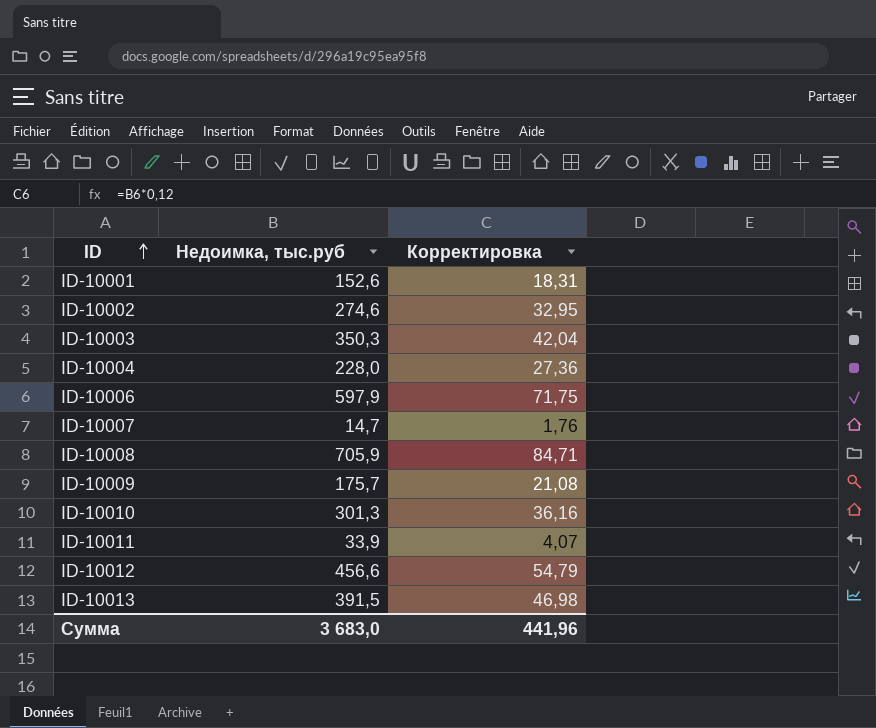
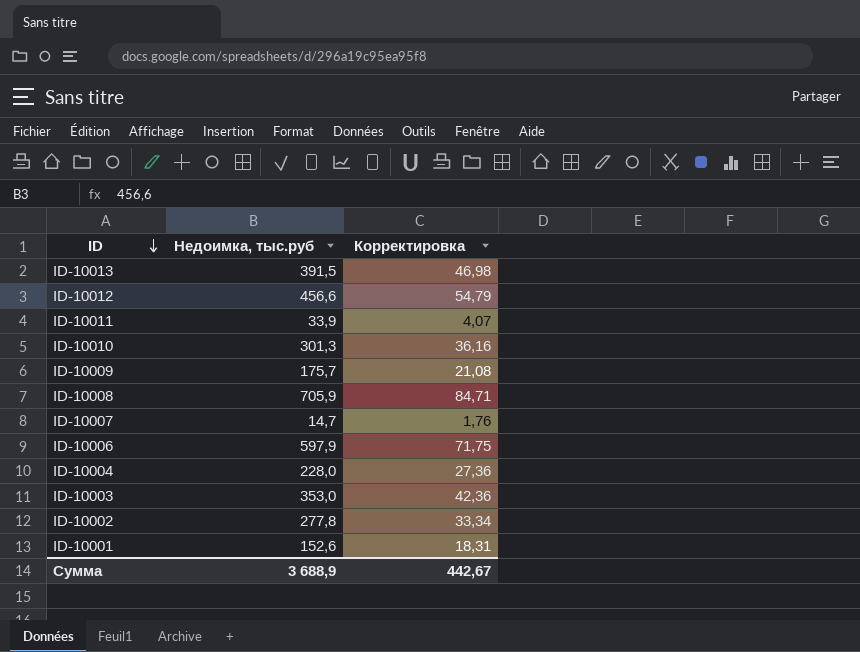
row order: ID ascending -> ID descending
ID-10003 | Недоимка, тыс.руб: 350,3 -> 353,0
ID-10003 | Корректировка: 42,04 -> 42,36
ID-10002 | Недоимка, тыс.руб: 274,6 -> 277,8
ID-10002 | Корректировка: 32,95 -> 33,34
Сумма | Недоимка, тыс.руб: 3 683,0 -> 3 688,9
Сумма | Корректировка: 441,96 -> 442,67

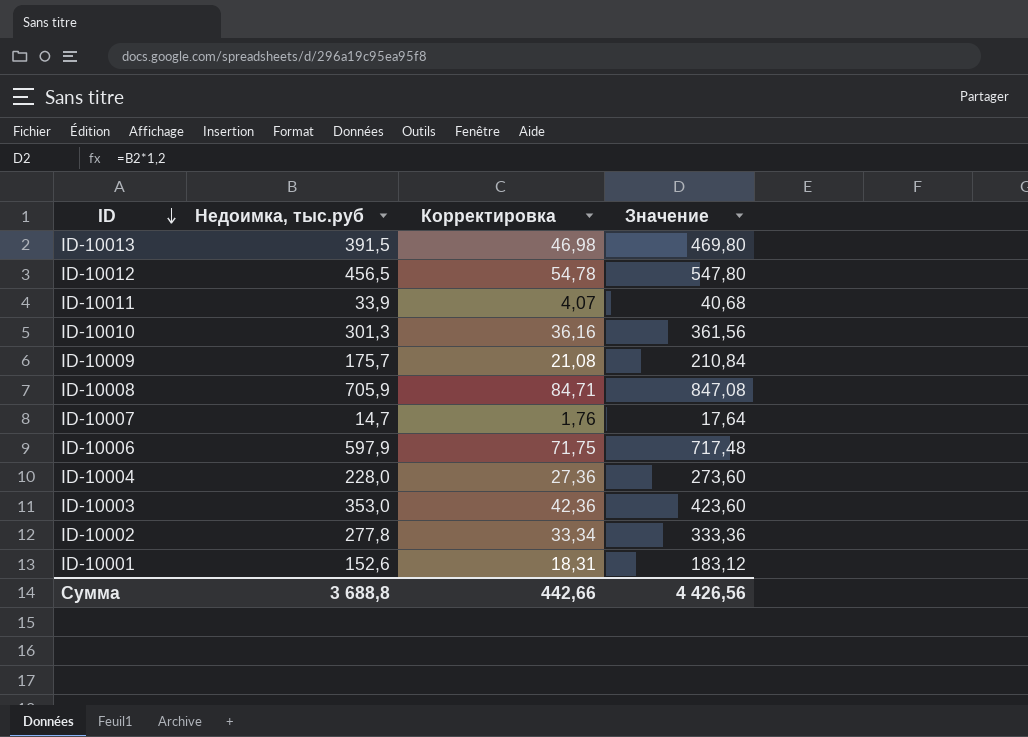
column Значение | formula: none -> [Недоимка, тыс.руб] * 1,2
ID-10012 | Недоимка, тыс.руб: 456,6 -> 456,5
ID-10012 | Корректировка: 54,79 -> 54,78
Сумма | Недоимка, тыс.руб: 3 688,9 -> 3 688,8
Сумма | Корректировка: 442,67 -> 442,66

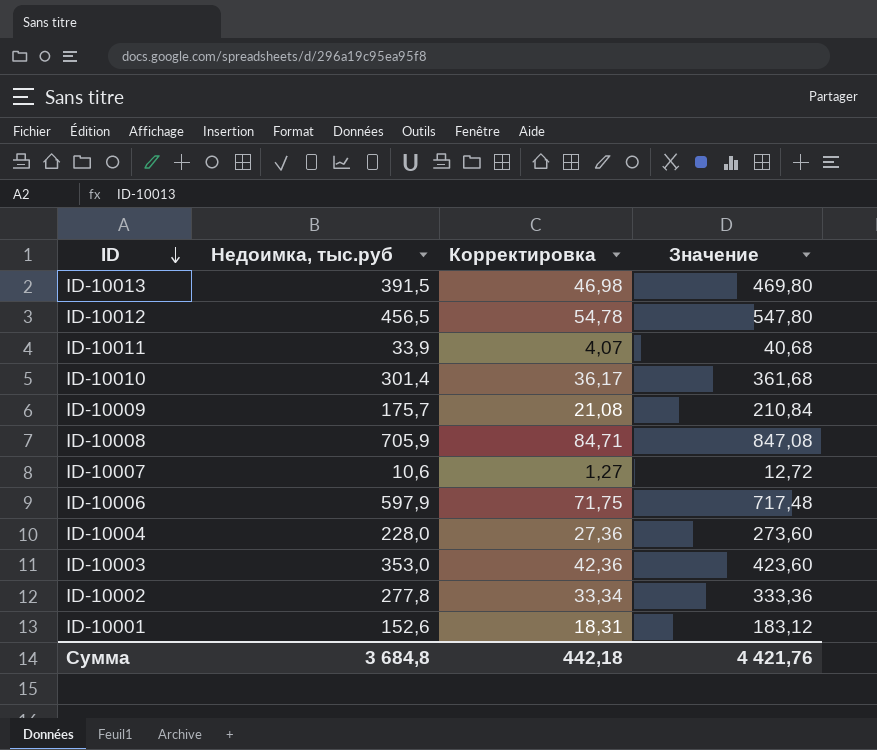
ID-10010 | Недоимка, тыс.руб: 301,3 -> 301,4
ID-10010 | Корректировка: 36,16 -> 36,17
ID-10010 | Значение: 361,56 -> 361,68
ID-10007 | Недоимка, тыс.руб: 14,7 -> 10,6
ID-10007 | Корректировка: 1,76 -> 1,27
ID-10007 | Значение: 17,64 -> 12,72
Сумма | Недоимка, тыс.руб: 3 688,8 -> 3 684,8
Сумма | Корректировка: 442,66 -> 442,18
Сумма | Значение: 4 426,56 -> 4 421,76

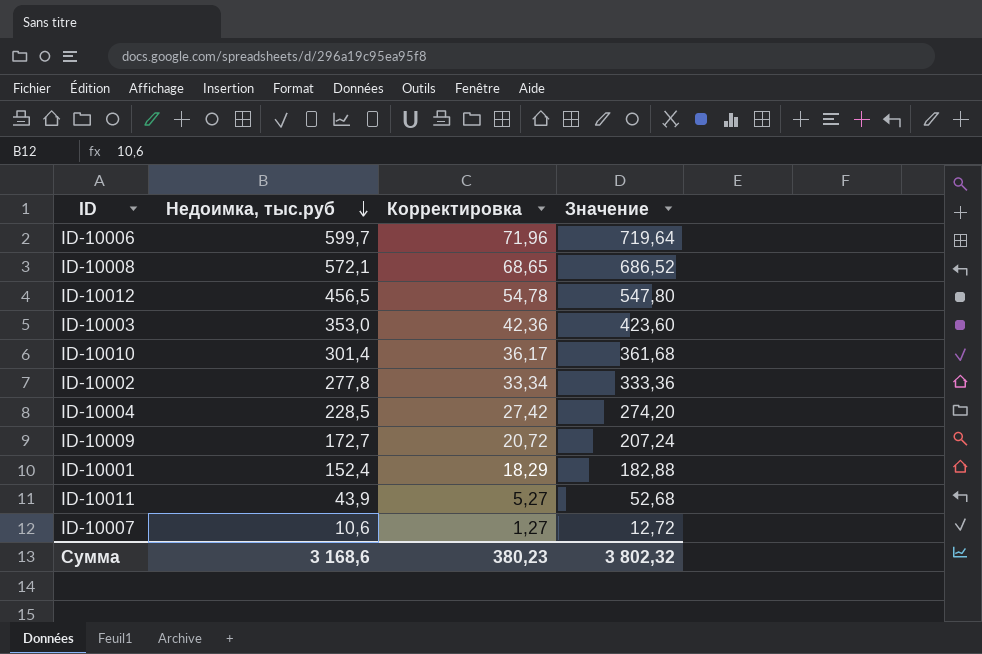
row order: ID descending -> Недоимка, тыс.руб descending
row ID-10013: 391,5 | 46,98 | 469,80 -> none
ID-10006 | Недоимка, тыс.руб: 597,9 -> 599,7
ID-10006 | Корректировка: 71,75 -> 71,96
ID-10006 | Значение: 717,48 -> 719,64
ID-10008 | Недоимка, тыс.руб: 705,9 -> 572,1
ID-10008 | Корректировка: 84,71 -> 68,65
ID-10008 | Значение: 847,08 -> 686,52
ID-10004 | Недоимка, тыс.руб: 228,0 -> 228,5
ID-10004 | Корректировка: 27,36 -> 27,42
ID-10004 | Значение: 273,60 -> 274,20
ID-10009 | Недоимка, тыс.руб: 175,7 -> 172,7
ID-10009 | Корректировка: 21,08 -> 20,72
ID-10009 | Значение: 210,84 -> 207,24
ID-10001 | Недоимка, тыс.руб: 152,6 -> 152,4
ID-10001 | Корректировка: 18,31 -> 18,29
ID-10001 | Значение: 183,12 -> 182,88
ID-10011 | Недоимка, тыс.руб: 33,9 -> 43,9
ID-10011 | Корректировка: 4,07 -> 5,27
ID-10011 | Значение: 40,68 -> 52,68
Сумма | Недоимка, тыс.руб: 3 684,8 -> 3 168,6
Сумма | Корректировка: 442,18 -> 380,23
Сумма | Значение: 4 421,76 -> 3 802,32

